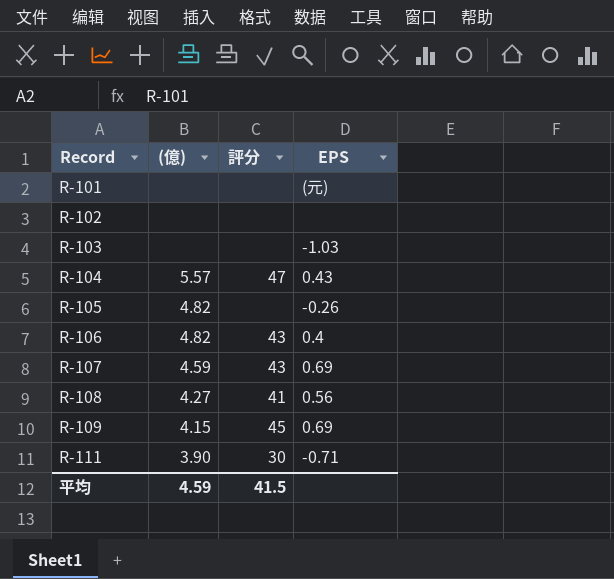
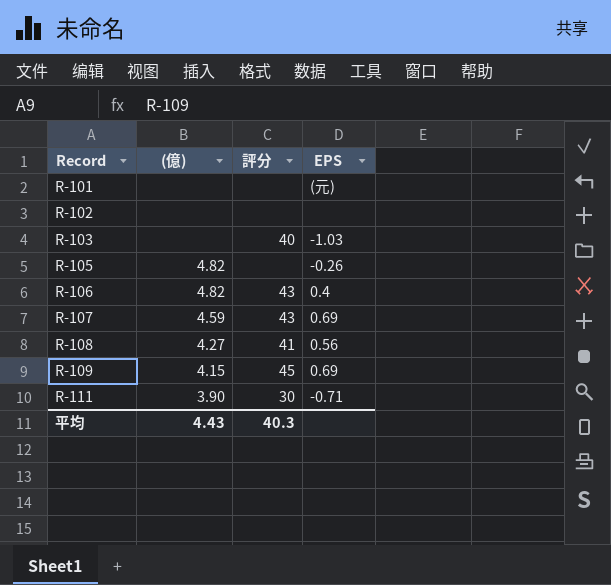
row R-104: 5.57 | 47 | 0.43 -> none
R-103 | 評分: none -> 40
平均 | (億): 4.59 -> 4.43
平均 | 評分: 41.5 -> 40.3

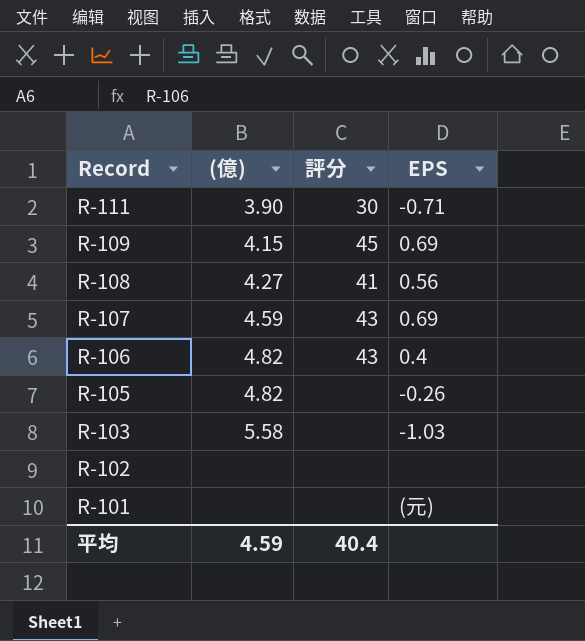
row order: Record ascending -> Record descending
R-103 | (億): none -> 5.58
R-103 | 評分: 40 -> none
平均 | (億): 4.43 -> 4.59
平均 | 評分: 40.3 -> 40.4

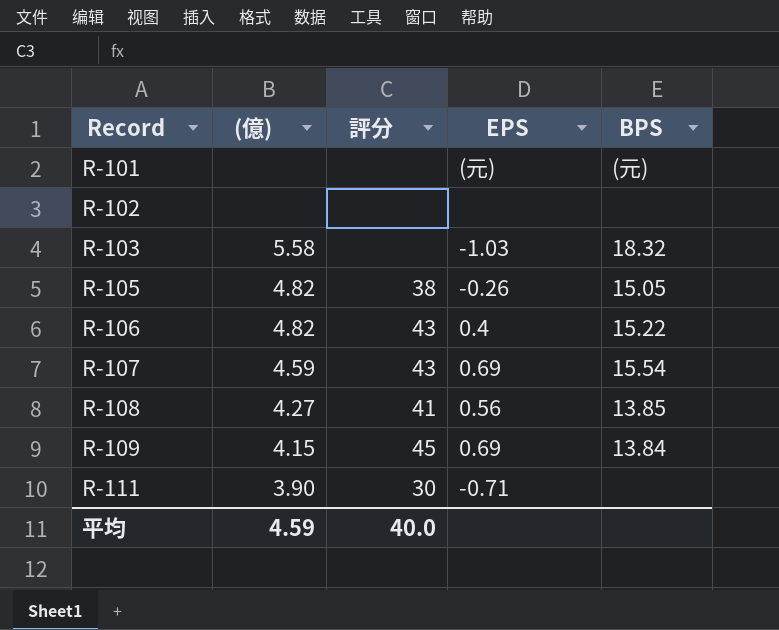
row order: Record descending -> Record ascending
column BPS | position: none -> 5
R-105 | 評分: none -> 38
平均 | 評分: 40.4 -> 40.0

